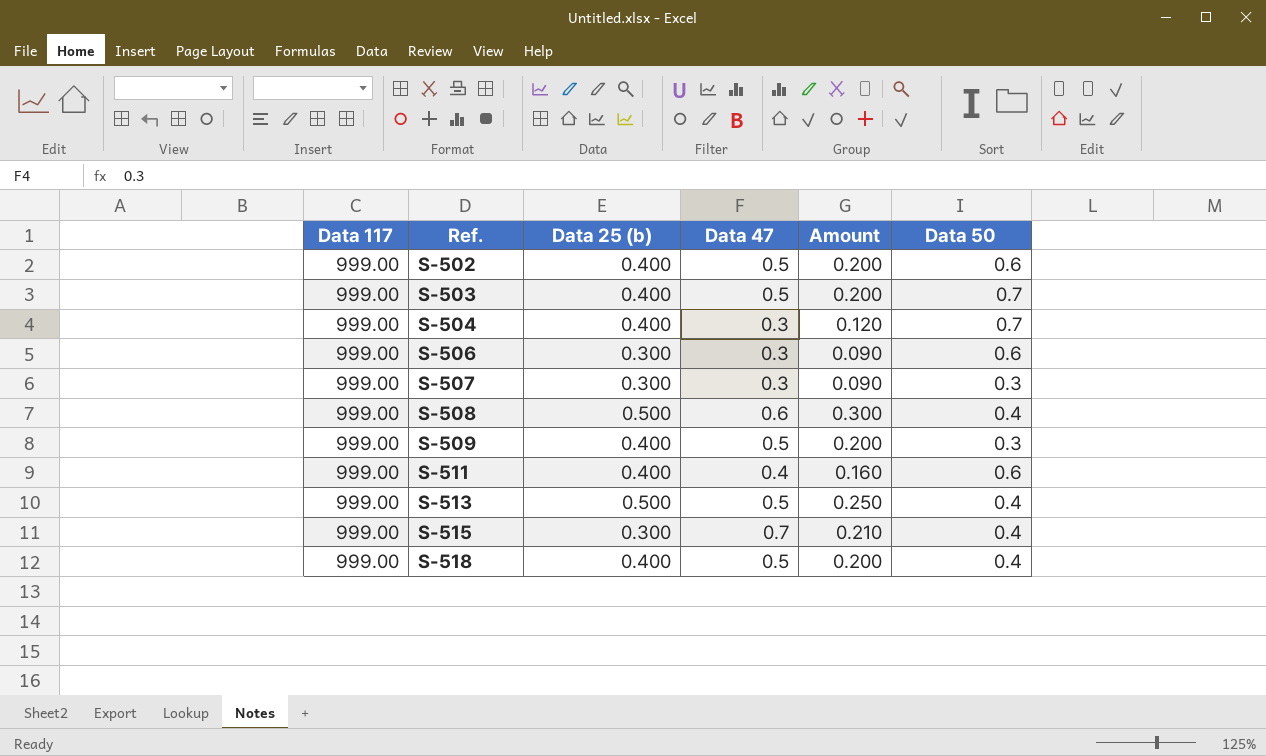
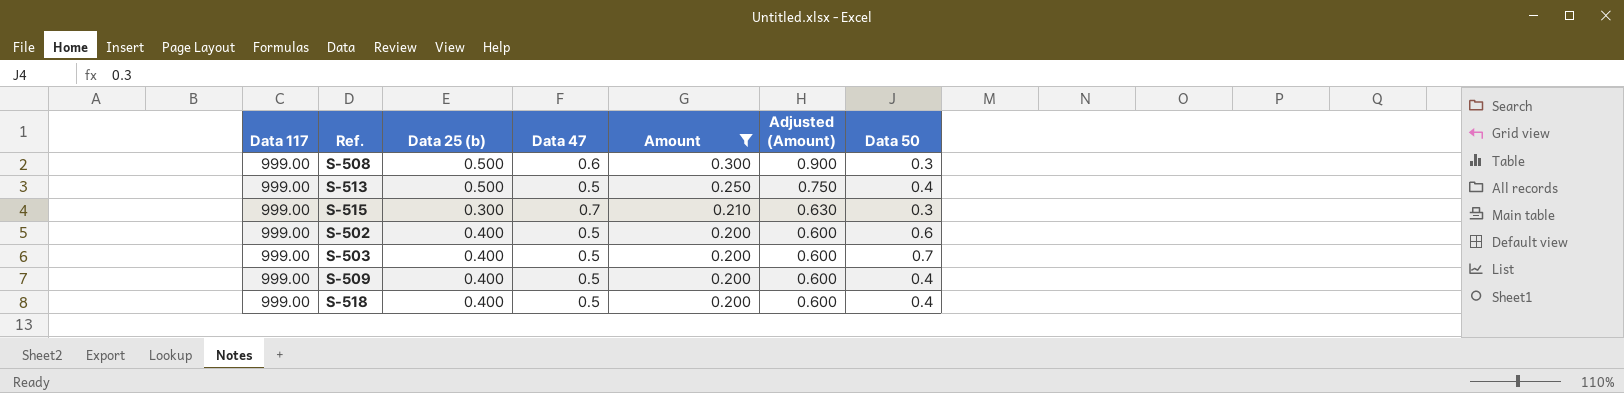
filter: none -> Amount >= 0.200
row order: Ref. ascending -> Amount descending
column Adjusted (Amount) | formula: none -> [Amount] * 3
S-508 | Data 50: 0.4 -> 0.3
S-515 | Data 50: 0.4 -> 0.3
S-509 | Data 50: 0.3 -> 0.4

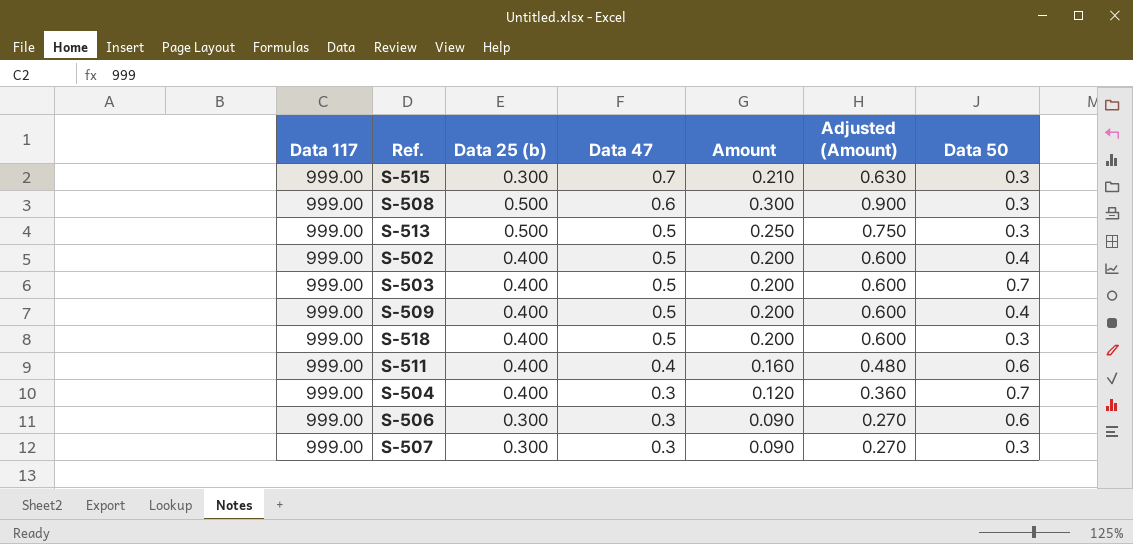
filter: Amount >= 0.200 -> none
row order: Amount descending -> Data 47 descending
S-513 | Data 50: 0.4 -> 0.3
S-502 | Data 50: 0.6 -> 0.4
S-518 | Data 50: 0.4 -> 0.3

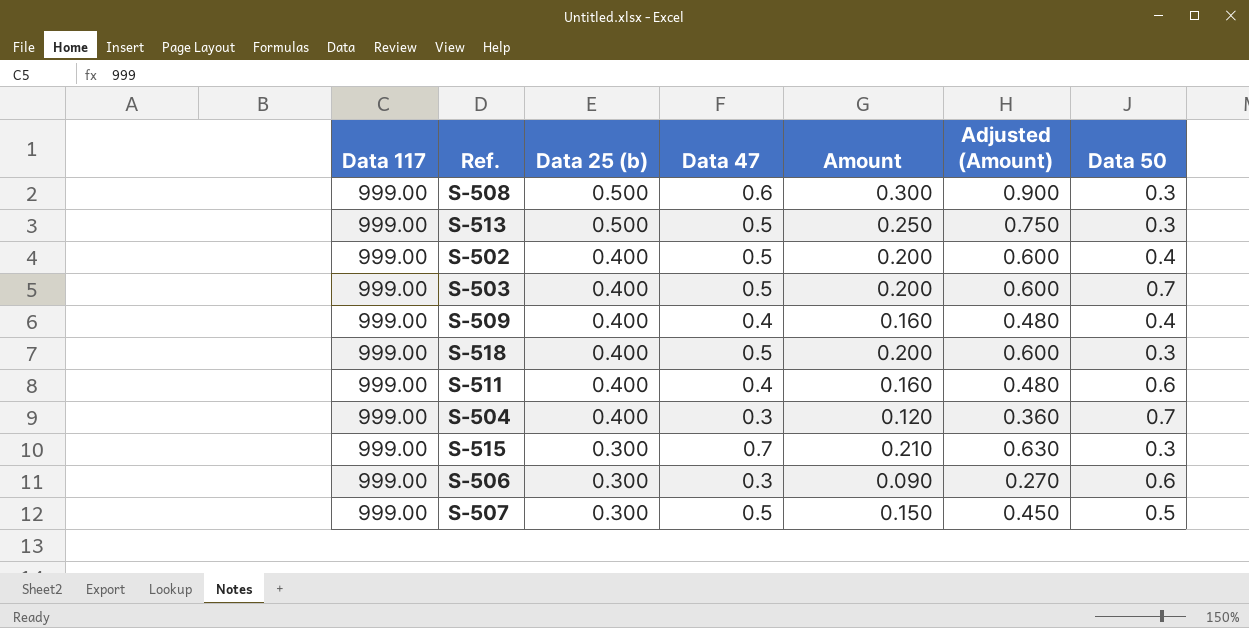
row order: Data 47 descending -> Data 25 (b) descending
S-509 | Data 47: 0.5 -> 0.4
S-509 | Amount: 0.200 -> 0.160
S-509 | Adjusted (Amount): 0.600 -> 0.480
S-507 | Data 47: 0.3 -> 0.5
S-507 | Amount: 0.090 -> 0.150
S-507 | Adjusted (Amount): 0.270 -> 0.450
S-507 | Data 50: 0.3 -> 0.5

